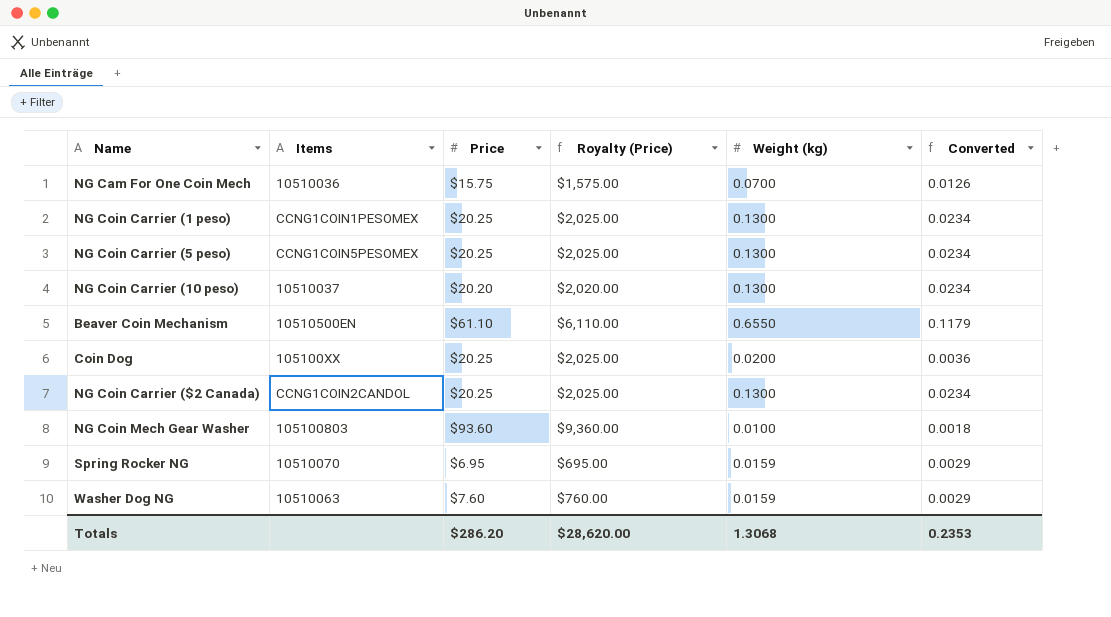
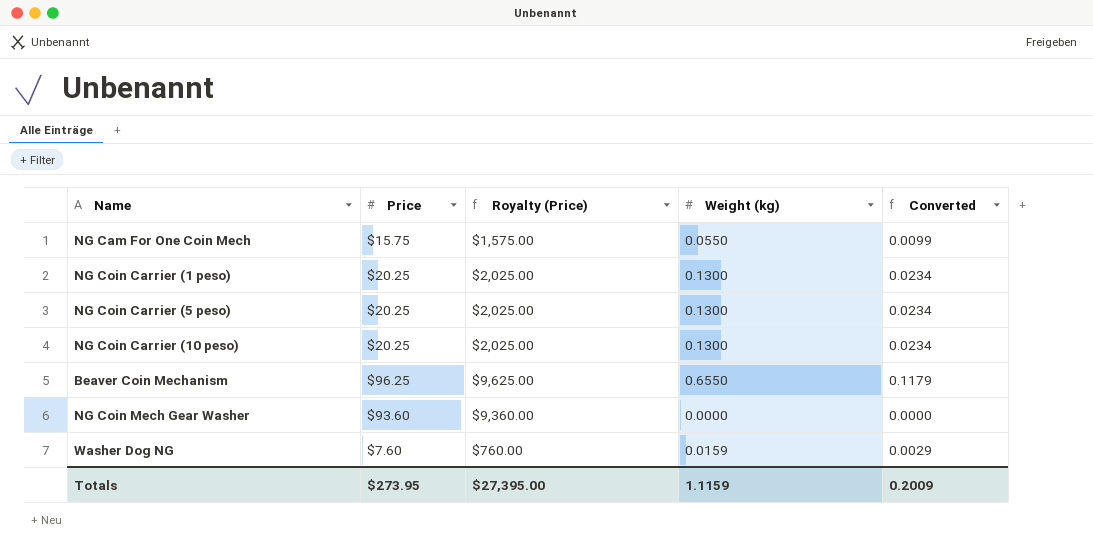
column Items | position: 2 -> none
row Coin Dog: 105100XX | $20.25 | $2,025.00 | 0.0200 | 0.0036 -> none
row NG Coin Carrier ($2 Canada): CCNG1COIN2CANDOL | $20.25 | $2,025.00 | 0.1300 | 0.0234 -> none
row Spring Rocker NG: 10510070 | $6.95 | $695.00 | 0.0159 | 0.0029 -> none
NG Cam For One Coin Mech | Weight (kg): 0.0700 -> 0.0550
NG Cam For One Coin Mech | Converted: 0.0126 -> 0.0099
NG Coin Carrier (10 peso) | Price: $20.20 -> $20.25
NG Coin Carrier (10 peso) | Royalty (Price): $2,020.00 -> $2,025.00
Beaver Coin Mechanism | Price: $61.10 -> $96.25
Beaver Coin Mechanism | Royalty (Price): $6,110.00 -> $9,625.00
NG Coin Mech Gear Washer | Weight (kg): 0.0100 -> 0.0000
NG Coin Mech Gear Washer | Converted: 0.0018 -> 0.0000
Totals | Price: $286.20 -> $273.95
Totals | Royalty (Price): $28,620.00 -> $27,395.00
Totals | Weight (kg): 1.3068 -> 1.1159
Totals | Converted: 0.2353 -> 0.2009

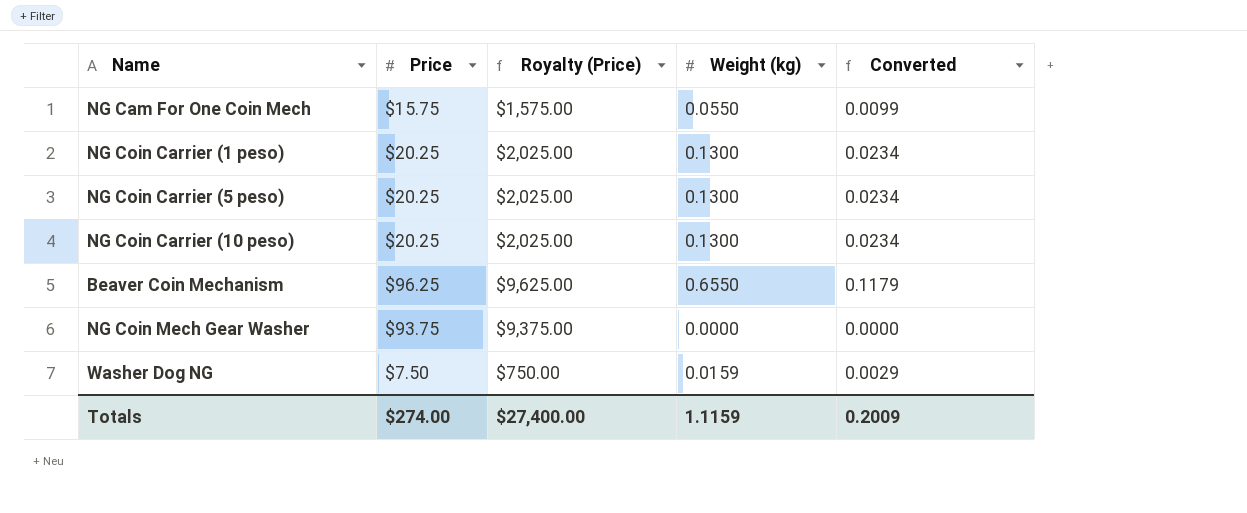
NG Coin Mech Gear Washer | Price: $93.60 -> $93.75
NG Coin Mech Gear Washer | Royalty (Price): $9,360.00 -> $9,375.00
Washer Dog NG | Price: $7.60 -> $7.50
Washer Dog NG | Royalty (Price): $760.00 -> $750.00
Totals | Price: $273.95 -> $274.00
Totals | Royalty (Price): $27,395.00 -> $27,400.00

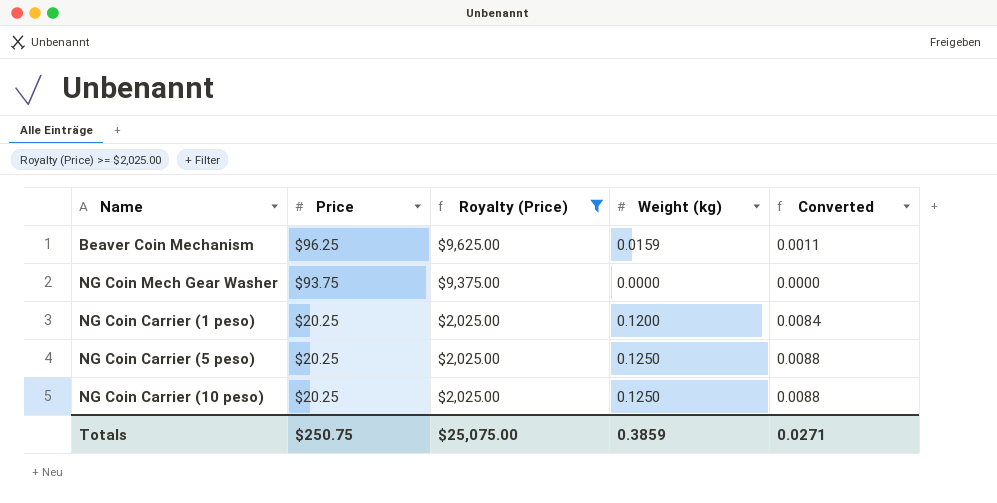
filter: none -> Royalty (Price) >= $2,025.00
row order: none -> Price descending
column Converted | formula: [Weight (kg)] * 0.18 -> [Weight (kg)] * 0.07
Beaver Coin Mechanism | Weight (kg): 0.6550 -> 0.0159
NG Coin Carrier (1 peso) | Weight (kg): 0.1300 -> 0.1200
NG Coin Carrier (5 peso) | Weight (kg): 0.1300 -> 0.1250
NG Coin Carrier (10 peso) | Weight (kg): 0.1300 -> 0.1250
Totals | Price: $274.00 -> $250.75
Totals | Royalty (Price): $27,400.00 -> $25,075.00
Totals | Weight (kg): 1.1159 -> 0.3859
Totals | Converted: 0.2009 -> 0.0271

